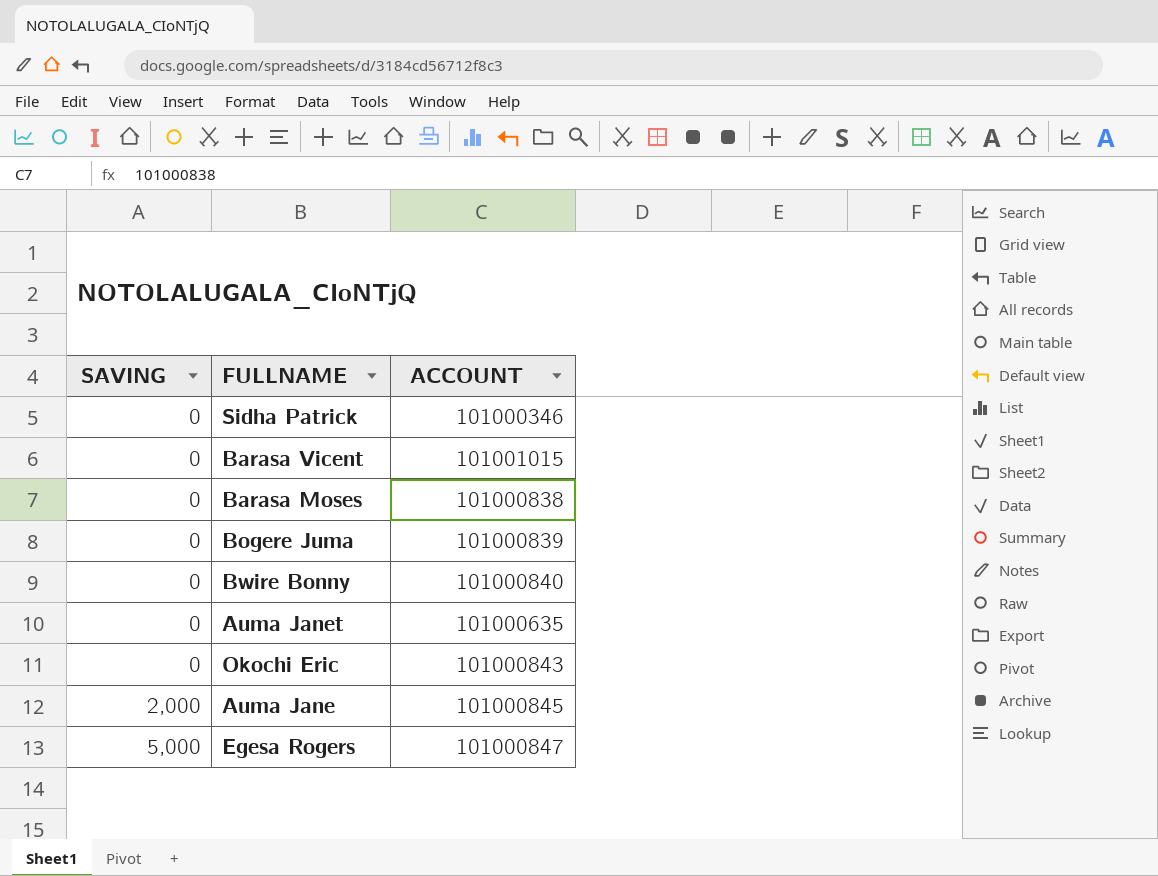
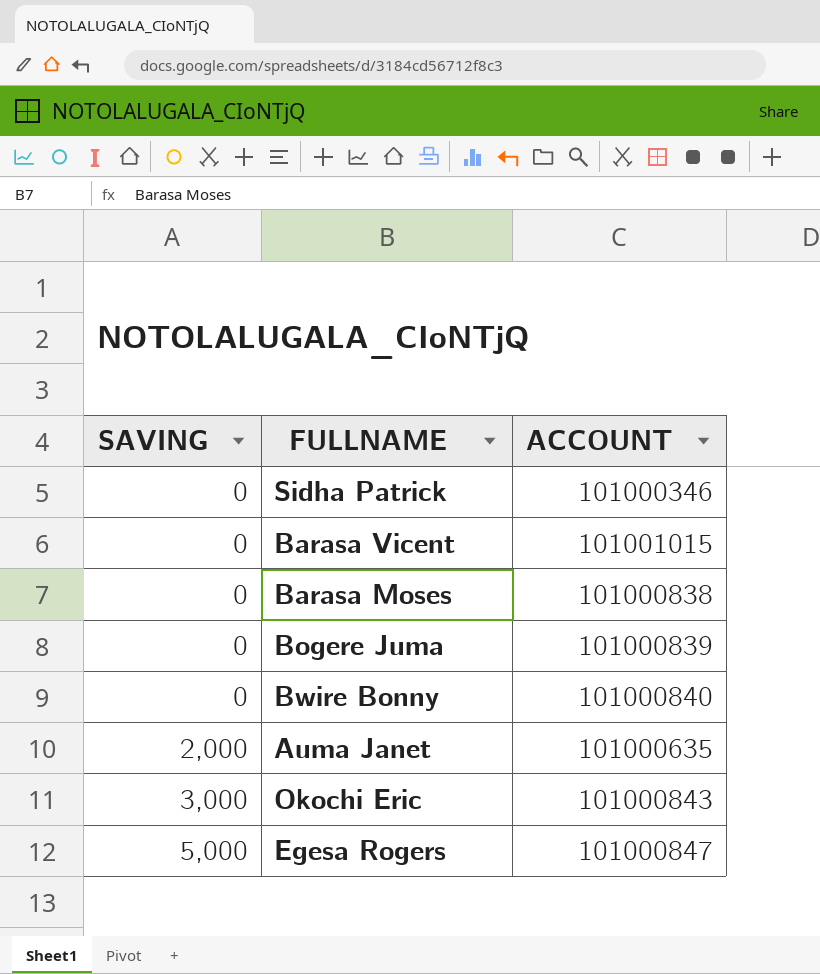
row Auma Jane: 2,000 | 101000845 -> none
Auma Janet | SAVING: 0 -> 2,000
Okochi Eric | SAVING: 0 -> 3,000

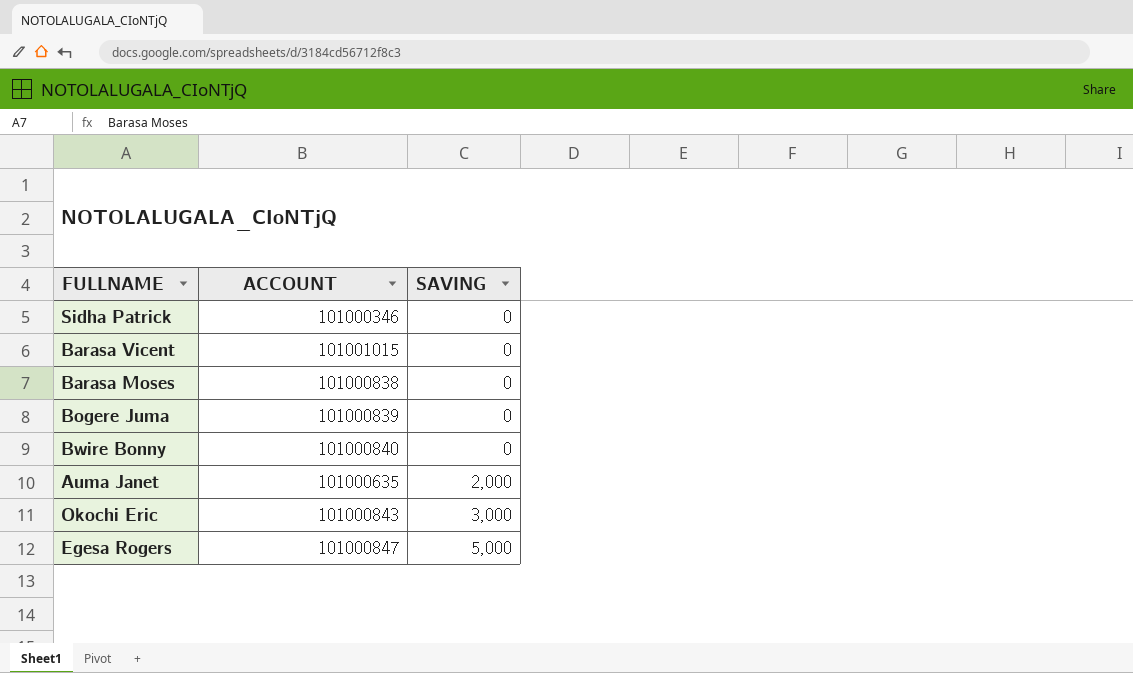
column SAVING | position: 1 -> 3

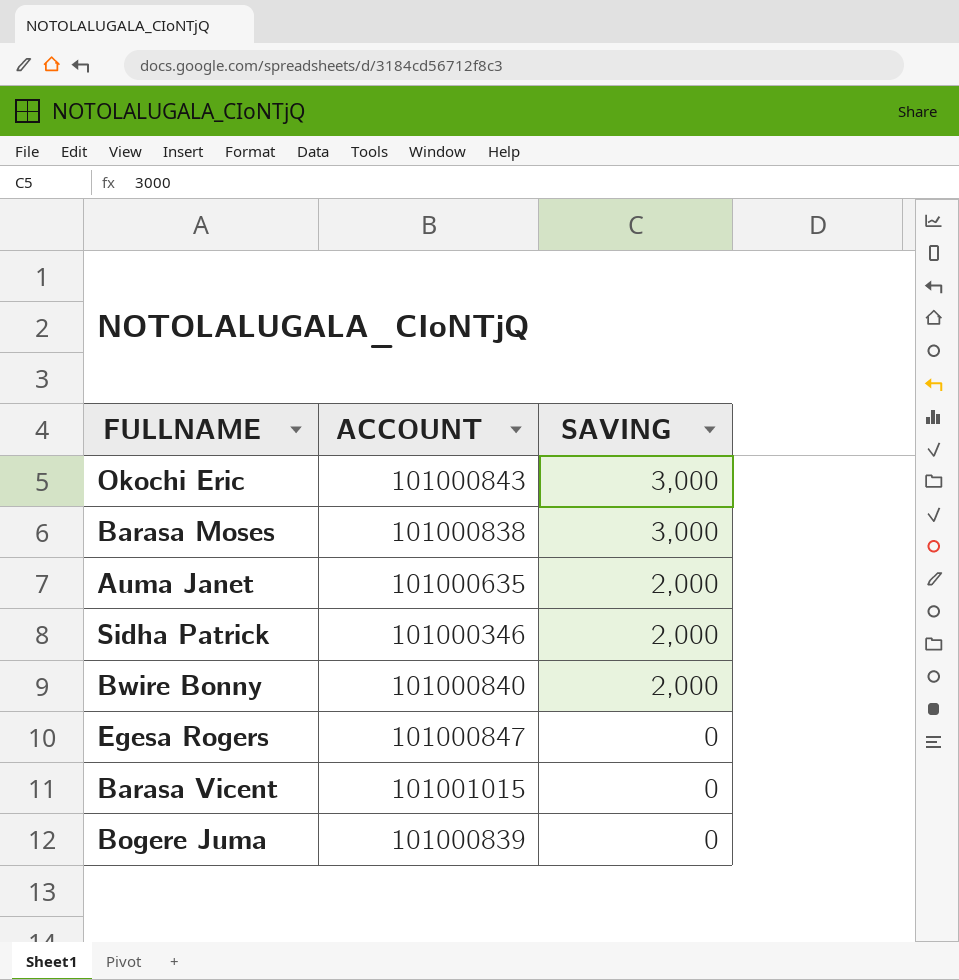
row order: SAVING ascending -> SAVING descending
Barasa Moses | SAVING: 0 -> 3,000
Sidha Patrick | SAVING: 0 -> 2,000
Bwire Bonny | SAVING: 0 -> 2,000
Egesa Rogers | SAVING: 5,000 -> 0

